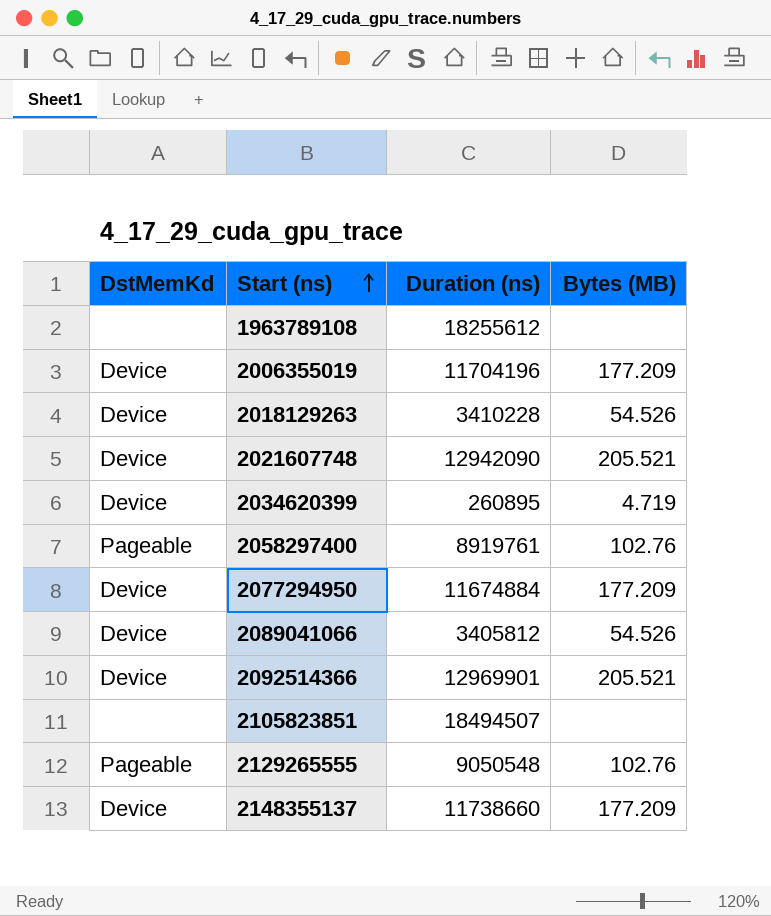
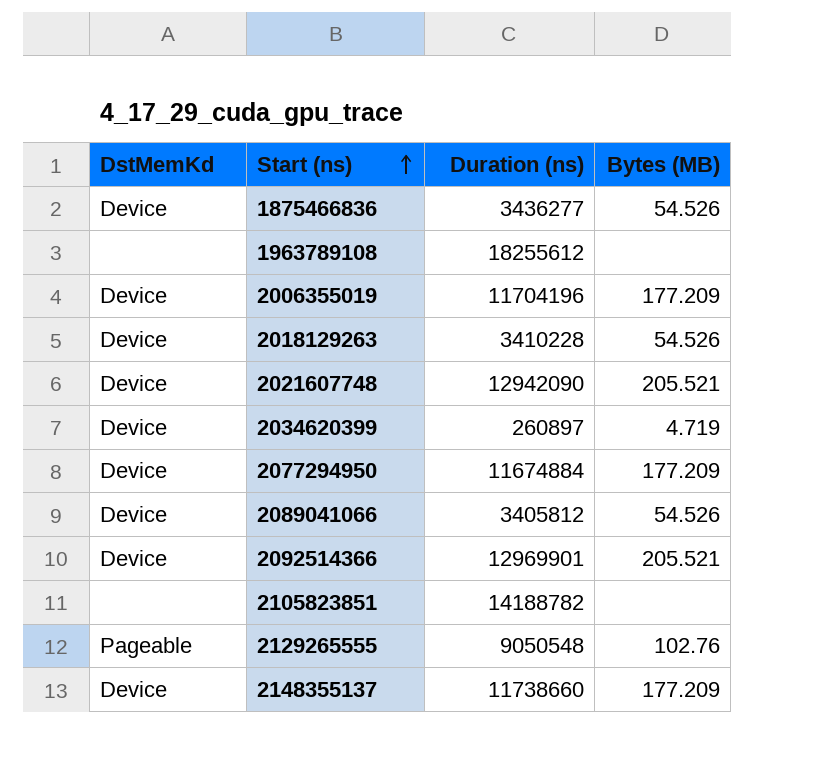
row 2058297400: Pageable | 8919761 | 102.76 -> none
row 1875466836: none -> Device | 3436277 | 54.526
2034620399 | Duration (ns): 260895 -> 260897
2105823851 | Duration (ns): 18494507 -> 14188782

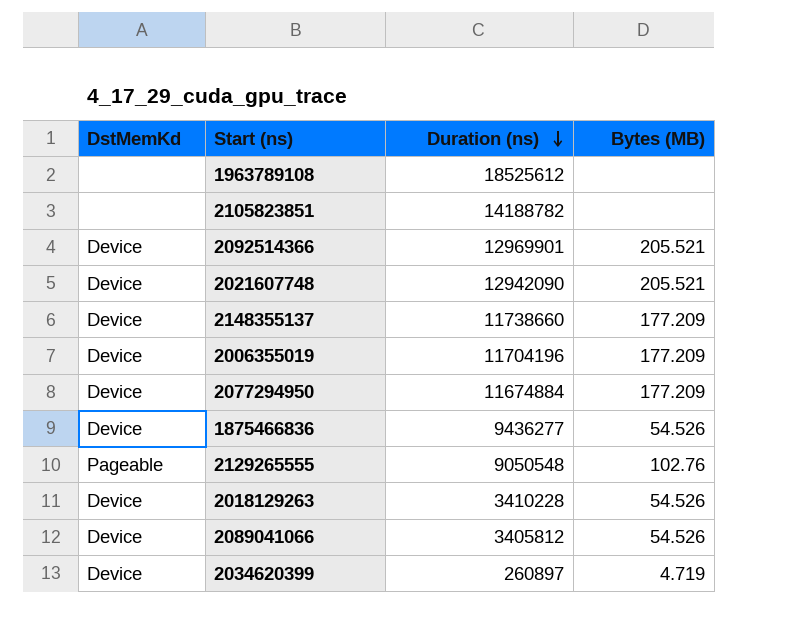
row order: Start (ns) ascending -> Duration (ns) descending
1963789108 | Duration (ns): 18255612 -> 18525612
1875466836 | Duration (ns): 3436277 -> 9436277

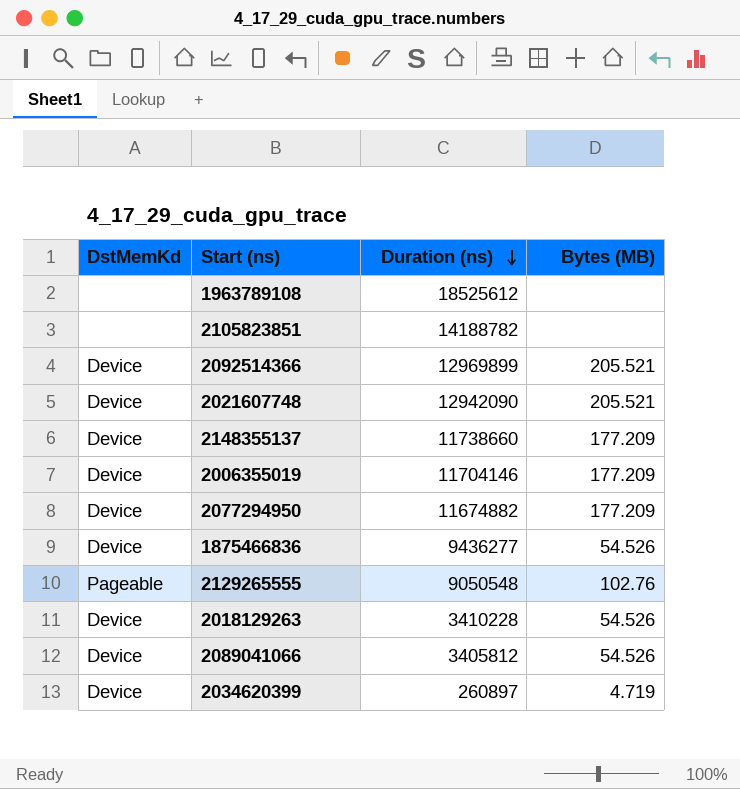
2092514366 | Duration (ns): 12969901 -> 12969899
2006355019 | Duration (ns): 11704196 -> 11704146
2077294950 | Duration (ns): 11674884 -> 11674882

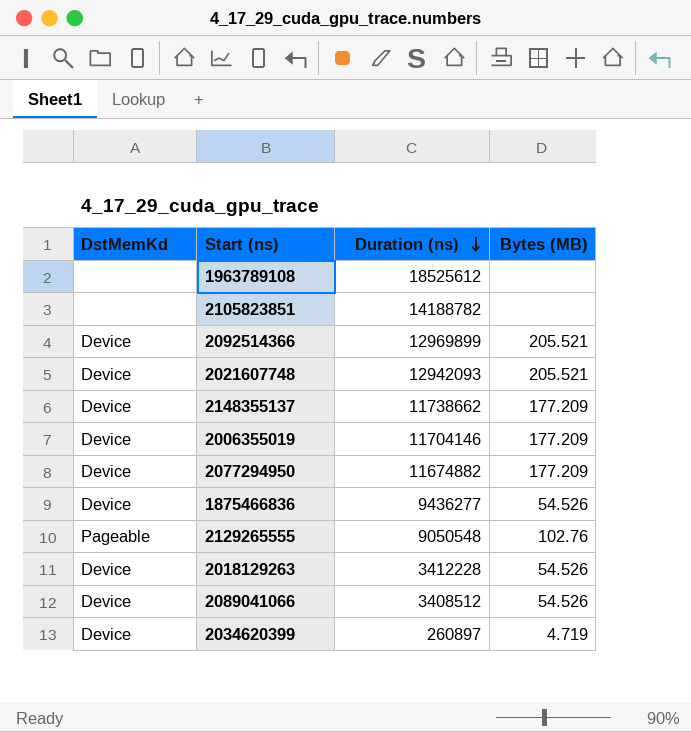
2021607748 | Duration (ns): 12942090 -> 12942093
2148355137 | Duration (ns): 11738660 -> 11738662
2018129263 | Duration (ns): 3410228 -> 3412228
2089041066 | Duration (ns): 3405812 -> 3408512

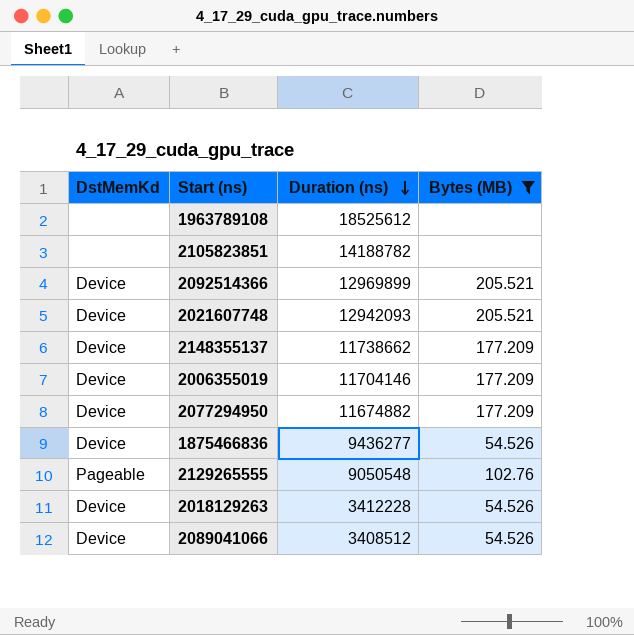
filter: none -> Bytes (MB) != 4.719

